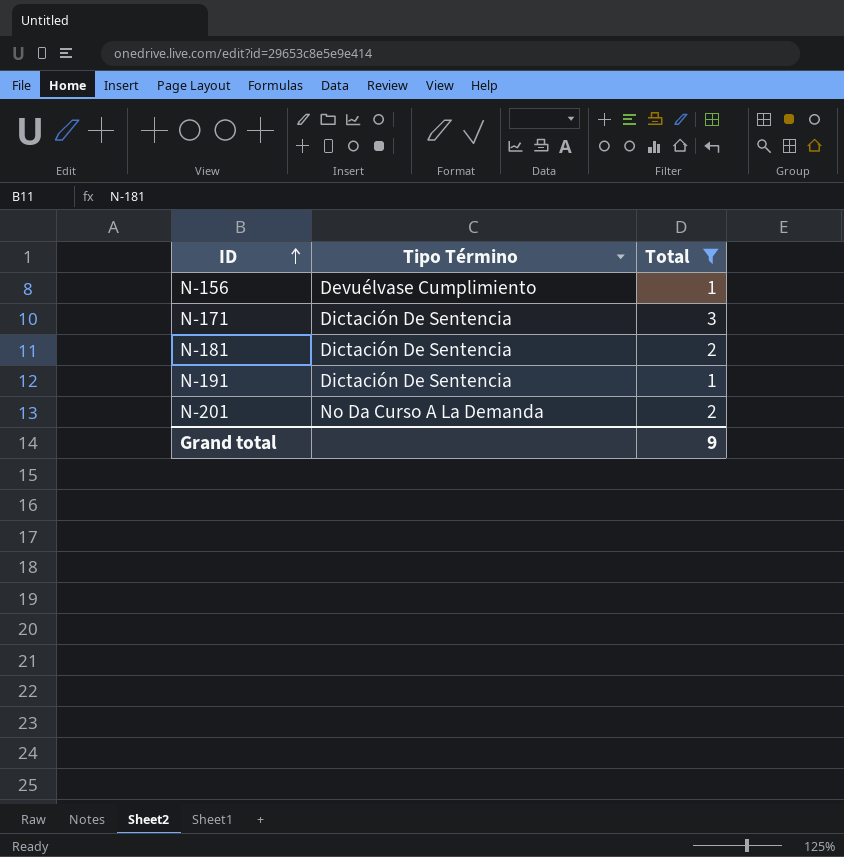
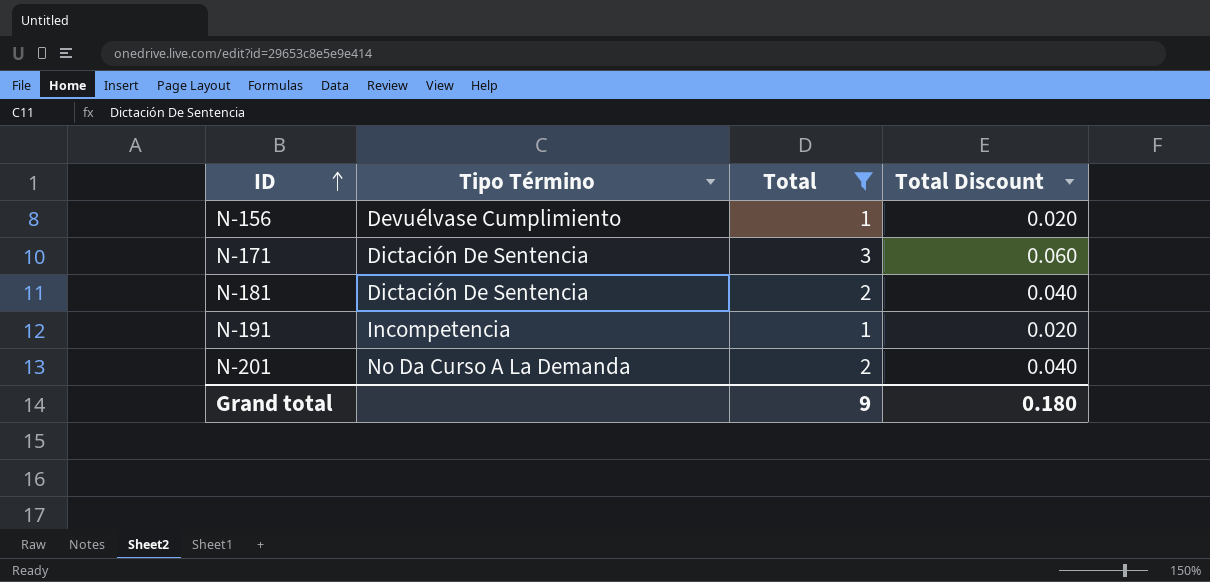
column Total Discount | formula: none -> [Total] * 0.02
N-191 | Tipo Término: Dictación De Sentencia -> Incompetencia

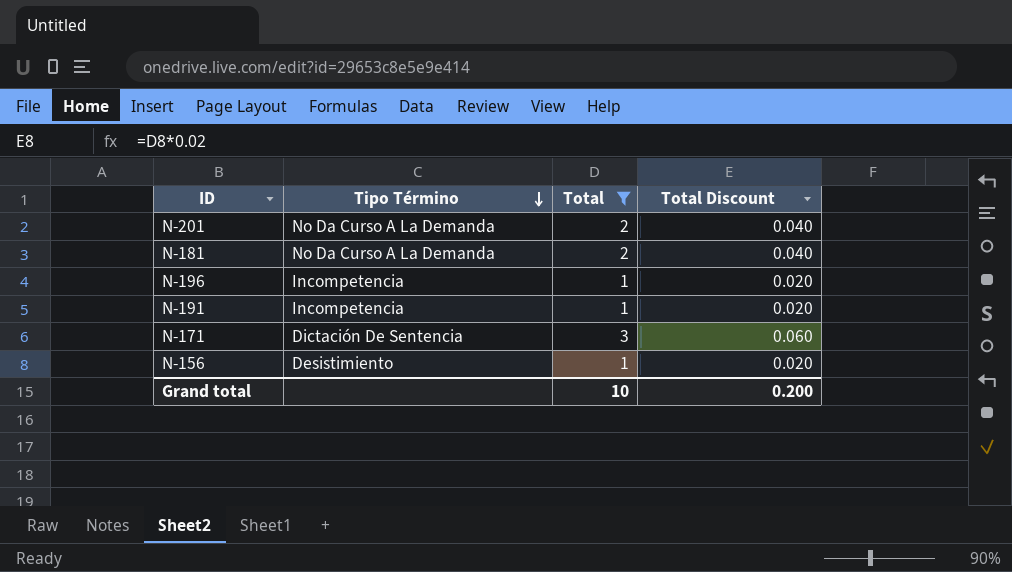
row order: ID ascending -> Tipo Término descending
N-181 | Tipo Término: Dictación De Sentencia -> No Da Curso A La Demanda
row N-196: none -> Incompetencia | 1 | 0.020
N-156 | Tipo Término: Devuélvase Cumplimiento -> Desistimiento
Grand total | Total: 9 -> 10
Grand total | Total Discount: 0.180 -> 0.200

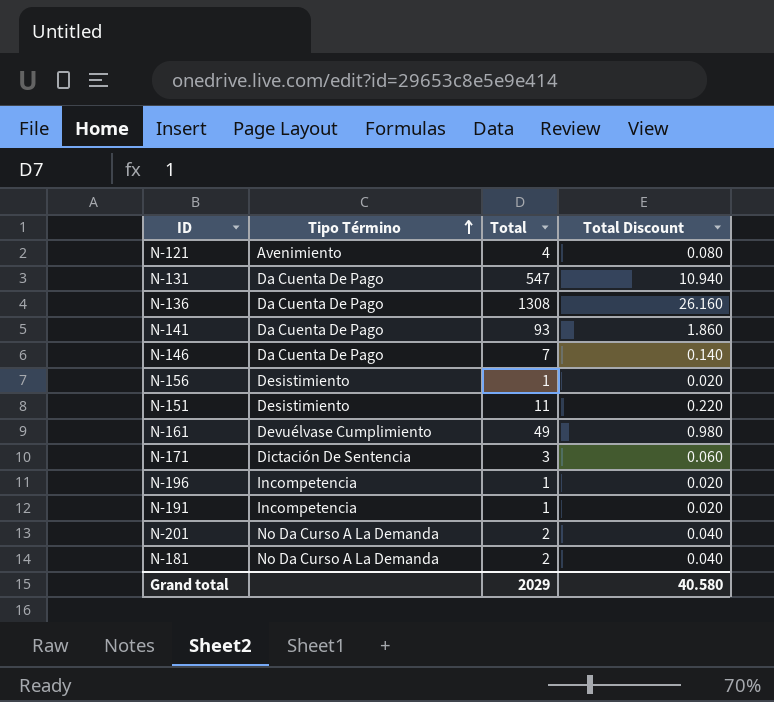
filter: Total <= 3 -> none
row order: Tipo Término descending -> Tipo Término ascending
Grand total | Total: 10 -> 2029
Grand total | Total Discount: 0.200 -> 40.580

